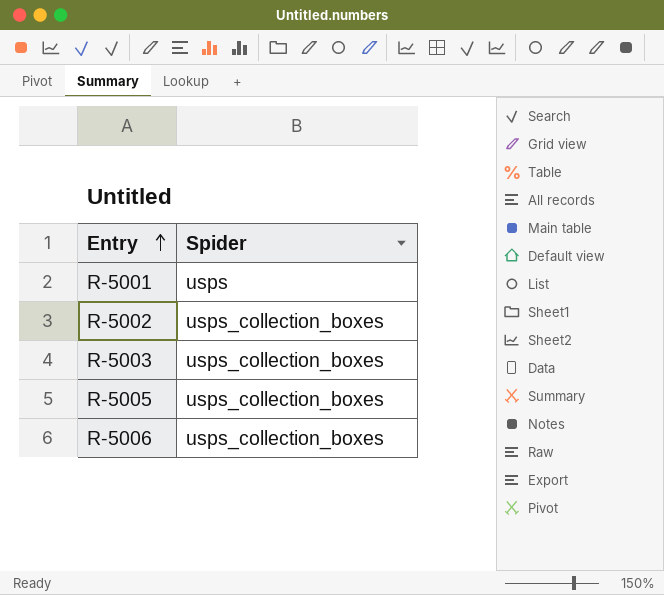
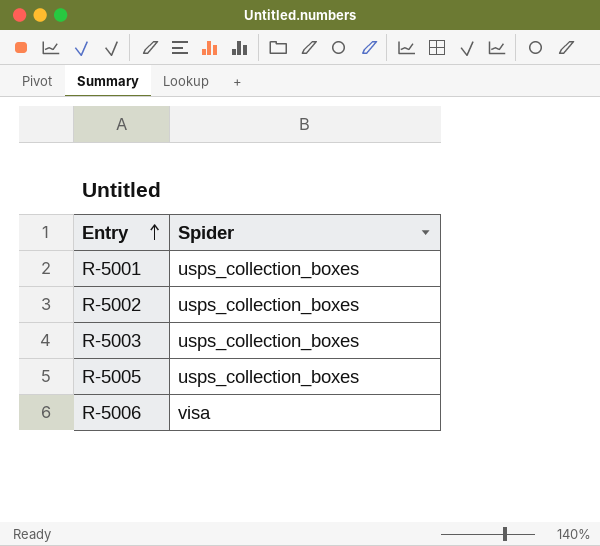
R-5001 | Spider: usps -> usps_collection_boxes
R-5006 | Spider: usps_collection_boxes -> visa

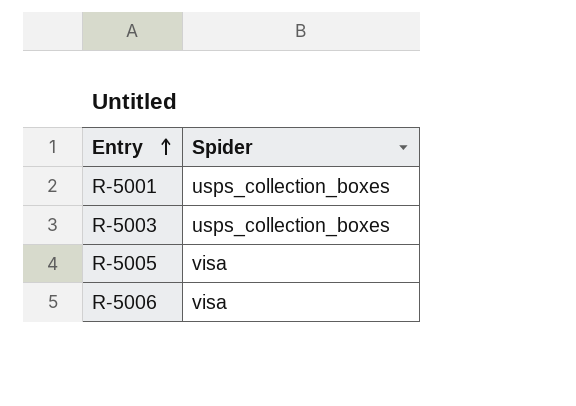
row R-5002: usps_collection_boxes -> none
R-5005 | Spider: usps_collection_boxes -> visa

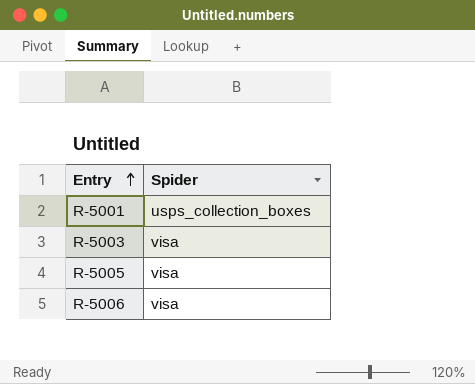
R-5003 | Spider: usps_collection_boxes -> visa

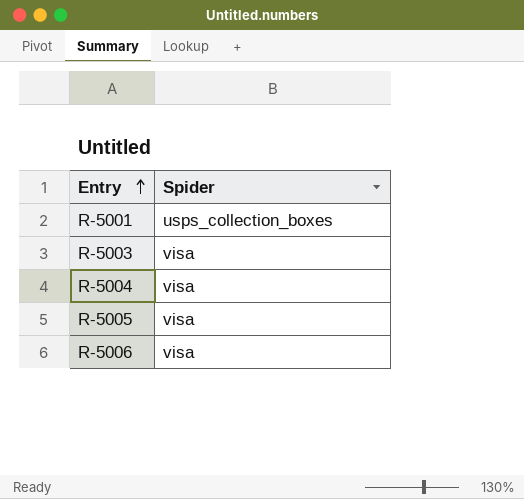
row R-5004: none -> visa

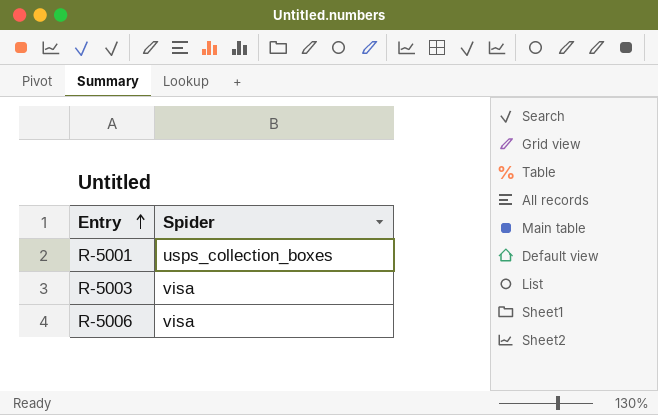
row R-5004: visa -> none
row R-5005: visa -> none

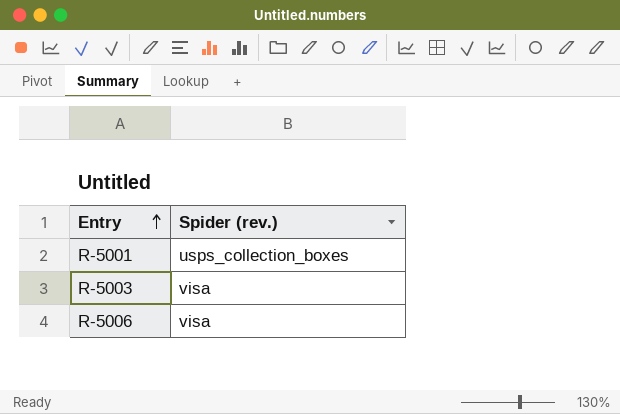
column name: Spider -> Spider (rev.)

